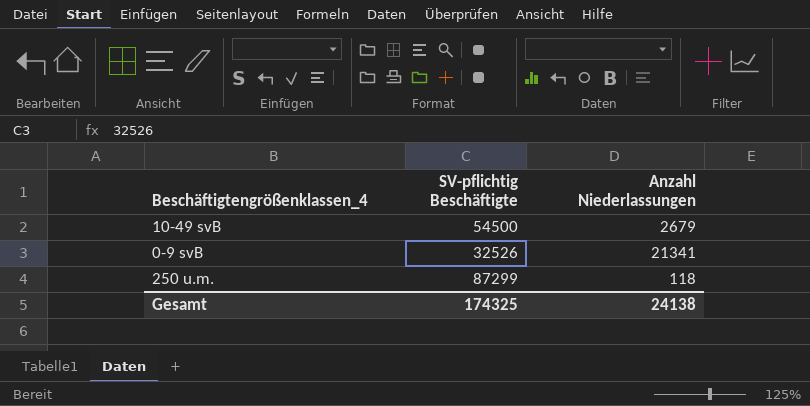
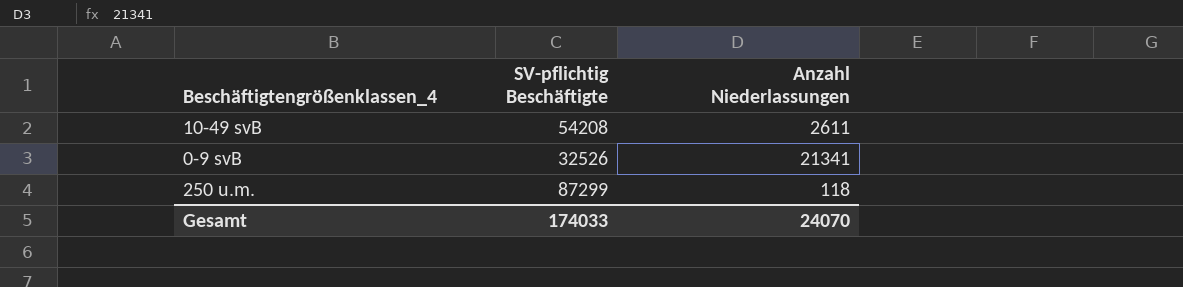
10-49 svB | SV-pflichtig Beschäftigte: 54500 -> 54208
10-49 svB | Anzahl Niederlassungen: 2679 -> 2611
Gesamt | SV-pflichtig Beschäftigte: 174325 -> 174033
Gesamt | Anzahl Niederlassungen: 24138 -> 24070

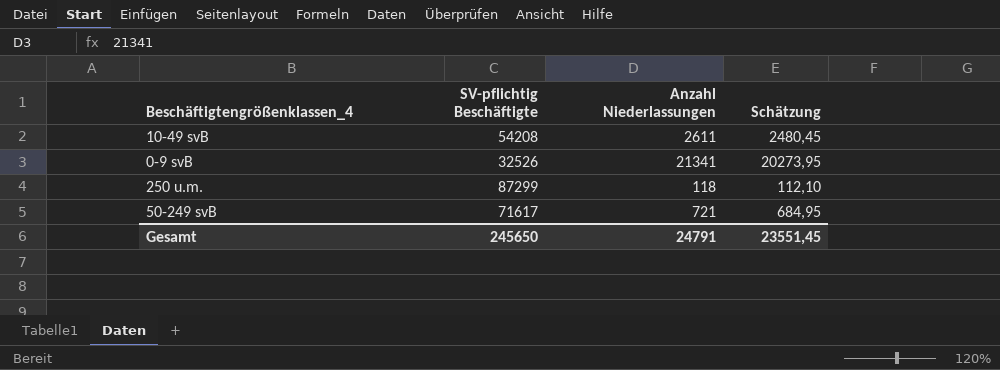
column Schätzung | formula: none -> [Anzahl Niederlassungen] * 0,95
row 50-249 svB: none -> 71617 | 721 | 684,95
Gesamt | SV-pflichtig Beschäftigte: 174033 -> 245650
Gesamt | Anzahl Niederlassungen: 24070 -> 24791

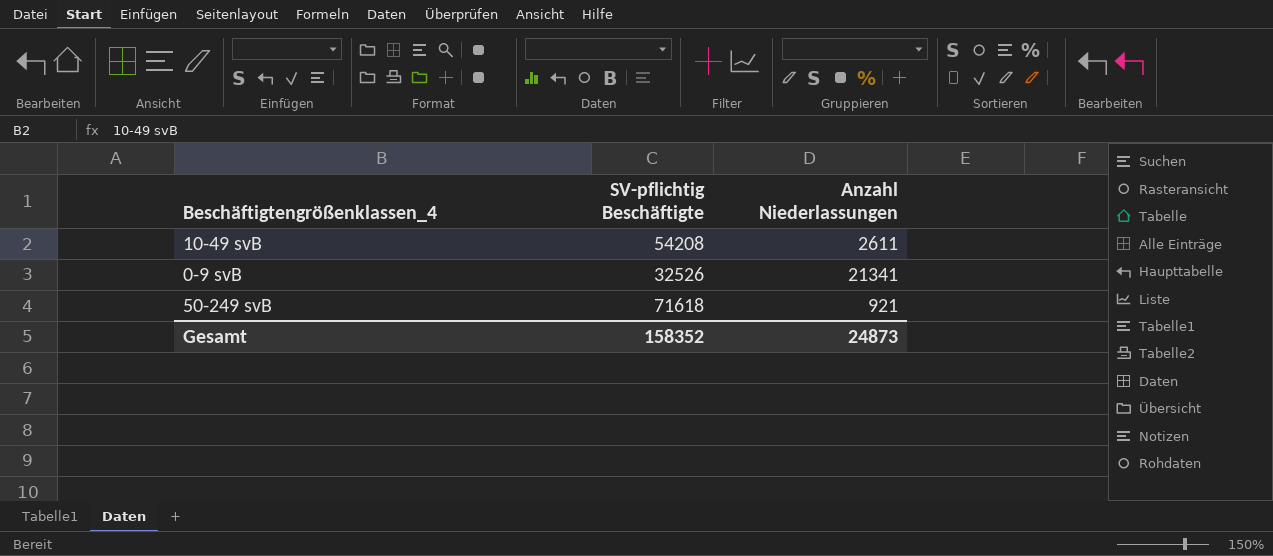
column Schätzung | formula: [Anzahl Niederlassungen] * 0,95 -> none
row 250 u.m.: 87299 | 118 | 112,10 -> none
50-249 svB | SV-pflichtig Beschäftigte: 71617 -> 71618
50-249 svB | Anzahl Niederlassungen: 721 -> 921
Gesamt | SV-pflichtig Beschäftigte: 245650 -> 158352
Gesamt | Anzahl Niederlassungen: 24791 -> 24873

